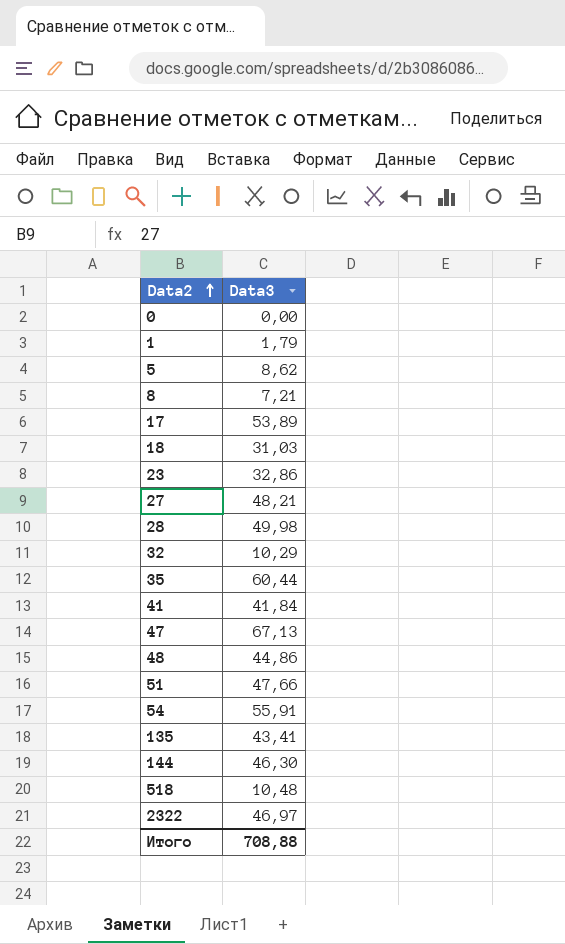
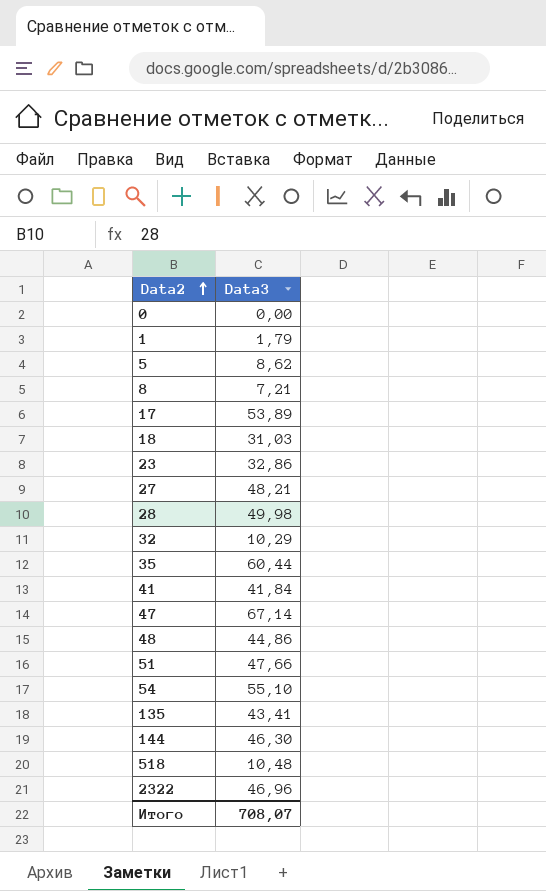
47 | Data3: 67,13 -> 67,14
54 | Data3: 55,91 -> 55,10
2322 | Data3: 46,97 -> 46,96
Итого | Data3: 708,88 -> 708,07

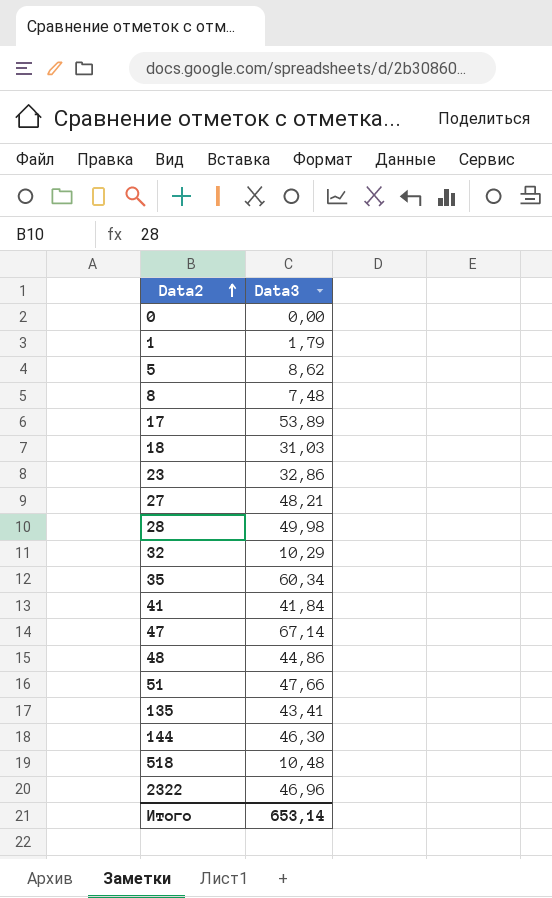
row 54: 55,10 -> none
8 | Data3: 7,21 -> 7,48
35 | Data3: 60,44 -> 60,34
Итого | Data3: 708,07 -> 653,14

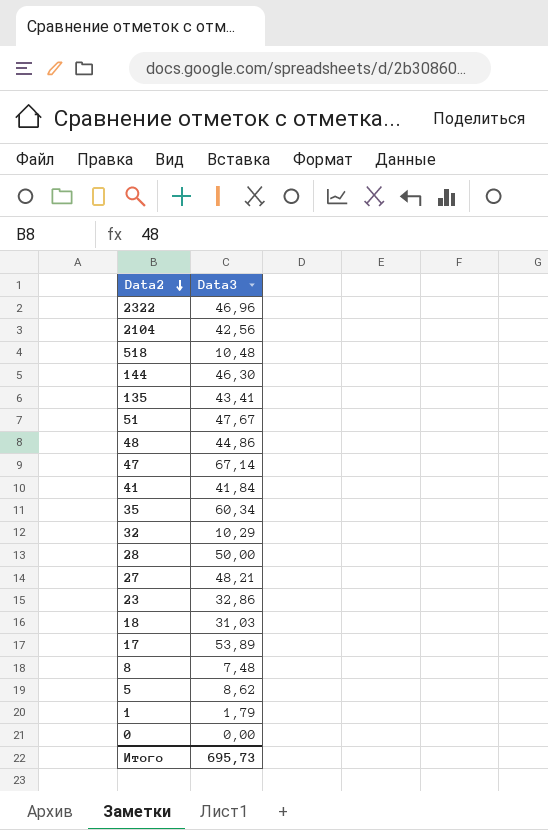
row order: Data2 ascending -> Data2 descending
row 2104: none -> 42,56
51 | Data3: 47,66 -> 47,67
28 | Data3: 49,98 -> 50,00
Итого | Data3: 653,14 -> 695,73

